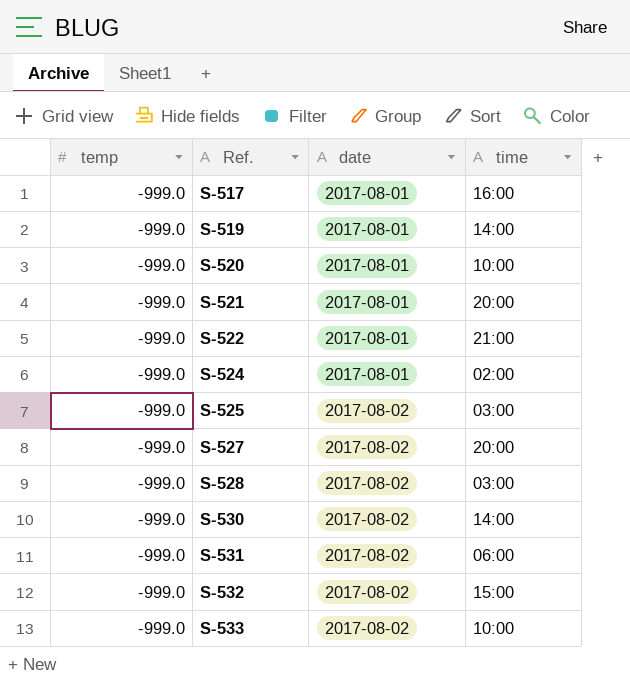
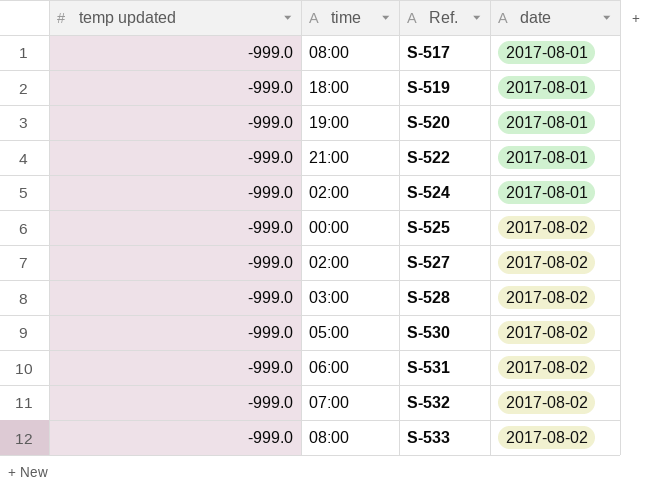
column name: temp -> temp updated
column time | position: 4 -> 2
row S-521: -999.0 | 2017-08-01 | 20:00 -> none
S-517 | time: 16:00 -> 08:00
S-519 | time: 14:00 -> 18:00
S-520 | time: 10:00 -> 19:00
S-525 | time: 03:00 -> 00:00
S-527 | time: 20:00 -> 02:00
S-530 | time: 14:00 -> 05:00
S-532 | time: 15:00 -> 07:00
S-533 | time: 10:00 -> 08:00

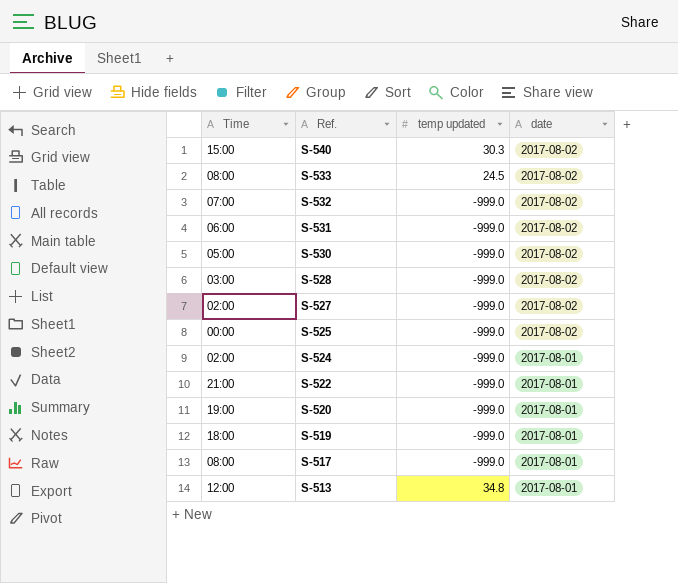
row order: Ref. ascending -> Ref. descending
column name: time -> Time
column temp updated | position: 1 -> 3
row S-540: none -> 15:00 | 30.3 | 2017-08-02
S-533 | temp updated: -999.0 -> 24.5
row S-513: none -> 12:00 | 34.8 | 2017-08-01

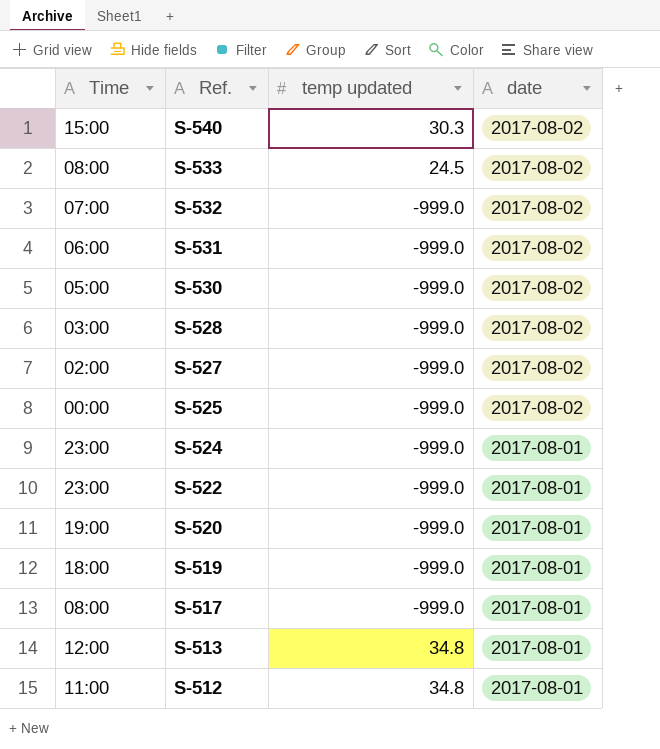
S-524 | Time: 02:00 -> 23:00
S-522 | Time: 21:00 -> 23:00
row S-512: none -> 11:00 | 34.8 | 2017-08-01

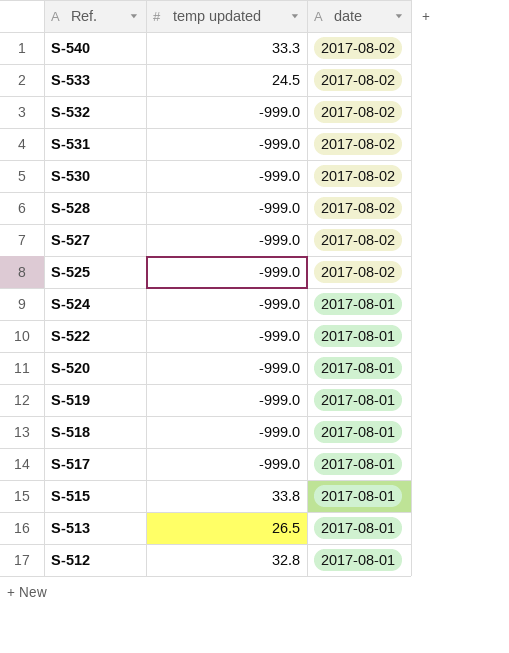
column Time | position: 1 -> none
S-540 | temp updated: 30.3 -> 33.3
row S-518: none -> -999.0 | 2017-08-01
row S-515: none -> 33.8 | 2017-08-01
S-513 | temp updated: 34.8 -> 26.5
S-512 | temp updated: 34.8 -> 32.8

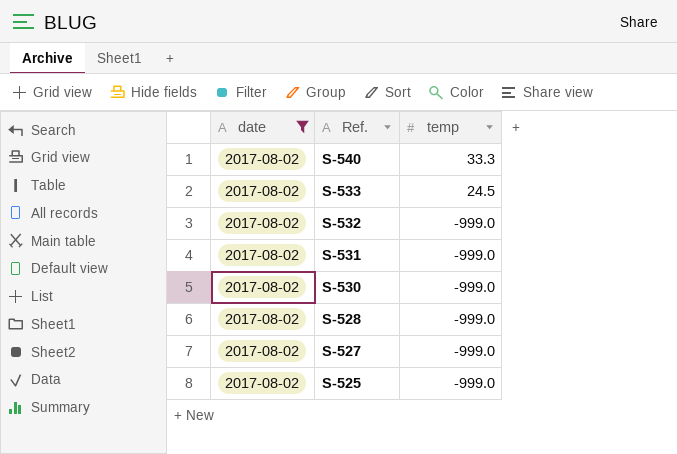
filter: none -> date = 2017-08-02
column date | position: 3 -> 1
column name: temp updated -> temp

